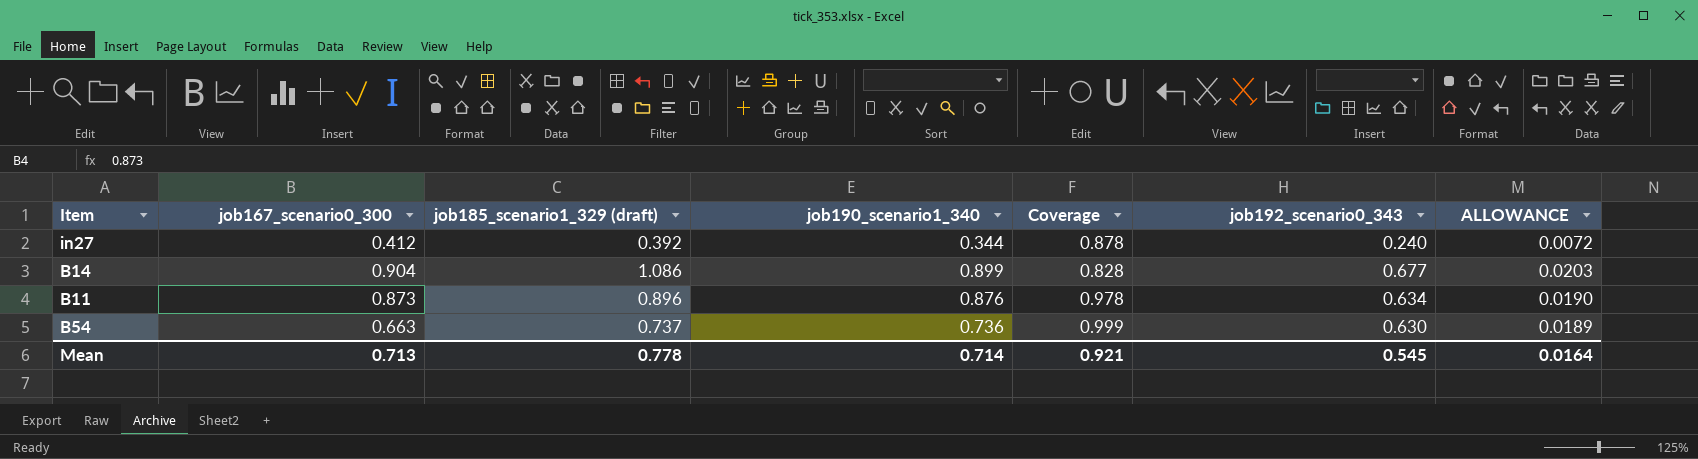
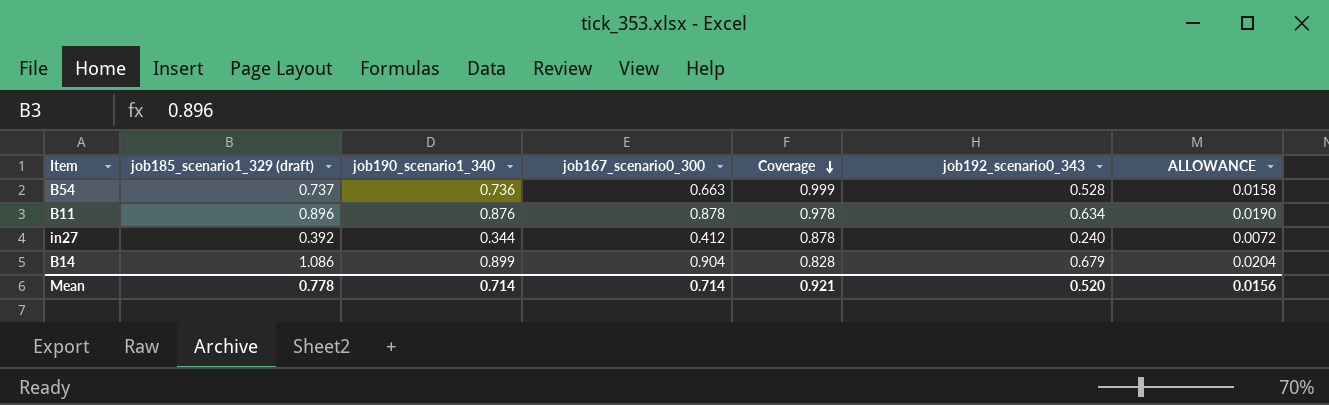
row order: none -> Coverage descending
column job167_scenario0_300 | position: 2 -> 4
B54 | job192_scenario0_343: 0.630 -> 0.528
B54 | ALLOWANCE: 0.0189 -> 0.0158
B11 | job167_scenario0_300: 0.873 -> 0.878
B14 | job192_scenario0_343: 0.677 -> 0.679
B14 | ALLOWANCE: 0.0203 -> 0.0204
Mean | job167_scenario0_300: 0.713 -> 0.714
Mean | job192_scenario0_343: 0.545 -> 0.520
Mean | ALLOWANCE: 0.0164 -> 0.0156

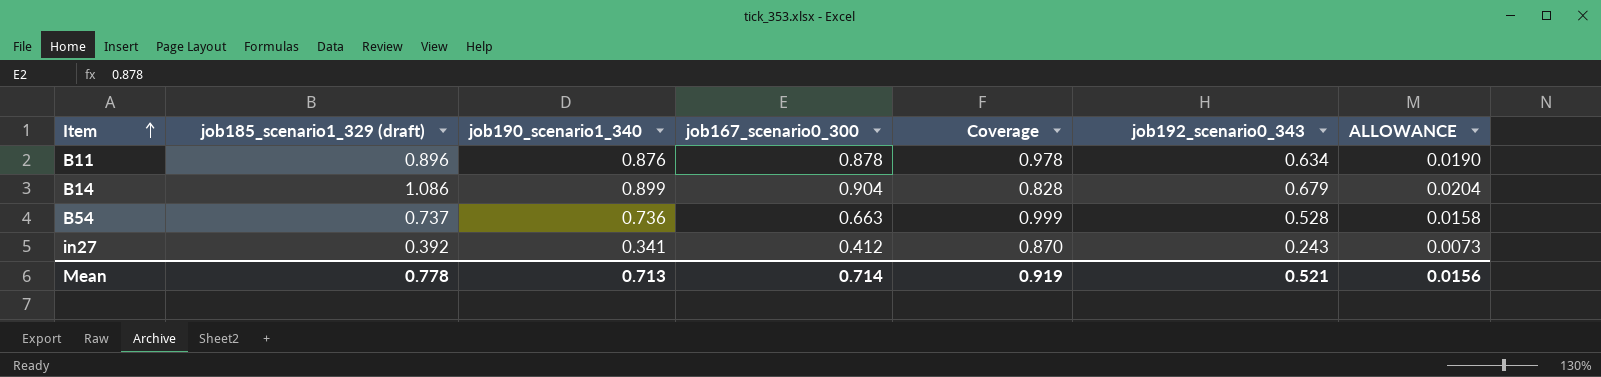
row order: Coverage descending -> Item ascending
in27 | job190_scenario1_340: 0.344 -> 0.341
in27 | Coverage: 0.878 -> 0.870
in27 | job192_scenario0_343: 0.240 -> 0.243
in27 | ALLOWANCE: 0.0072 -> 0.0073
Mean | job190_scenario1_340: 0.714 -> 0.713
Mean | Coverage: 0.921 -> 0.919
Mean | job192_scenario0_343: 0.520 -> 0.521

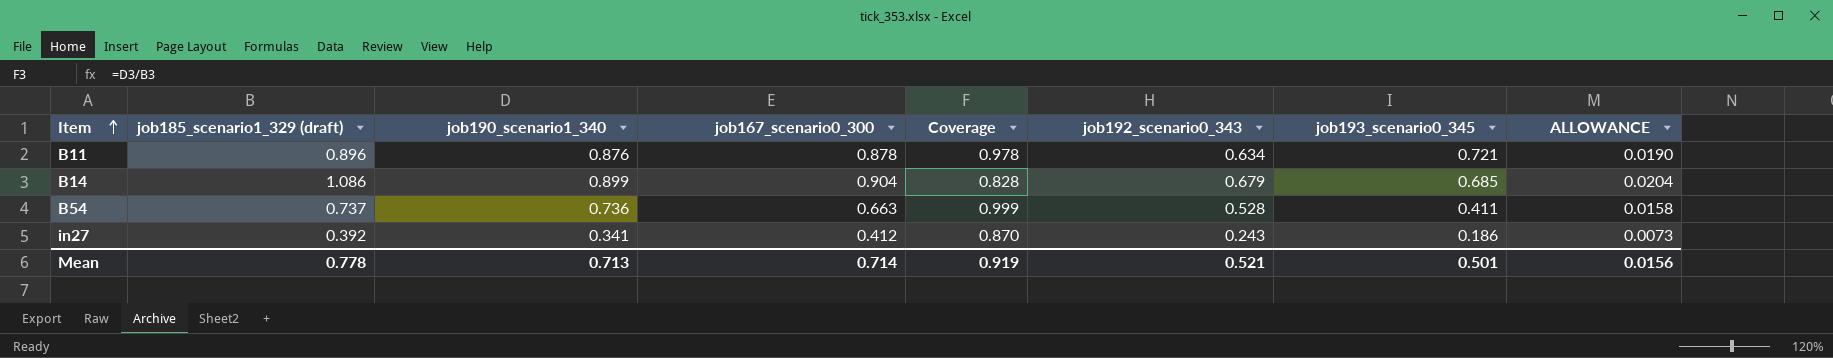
column job193_scenario0_345 | position: none -> 7

